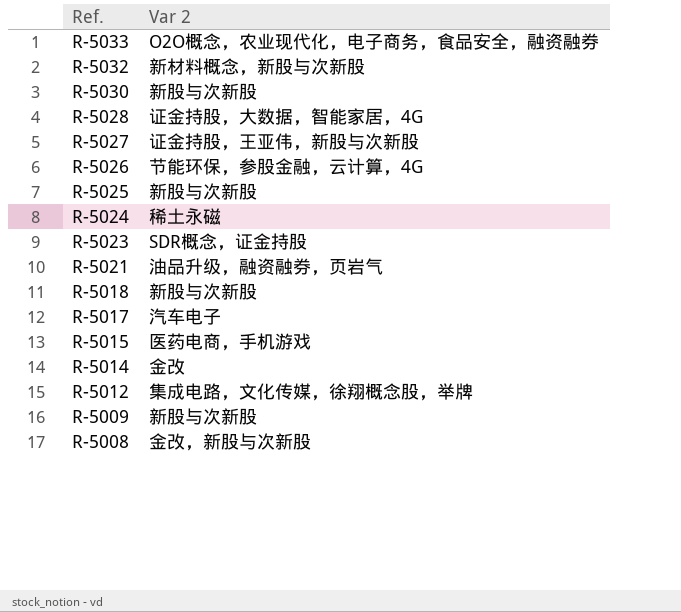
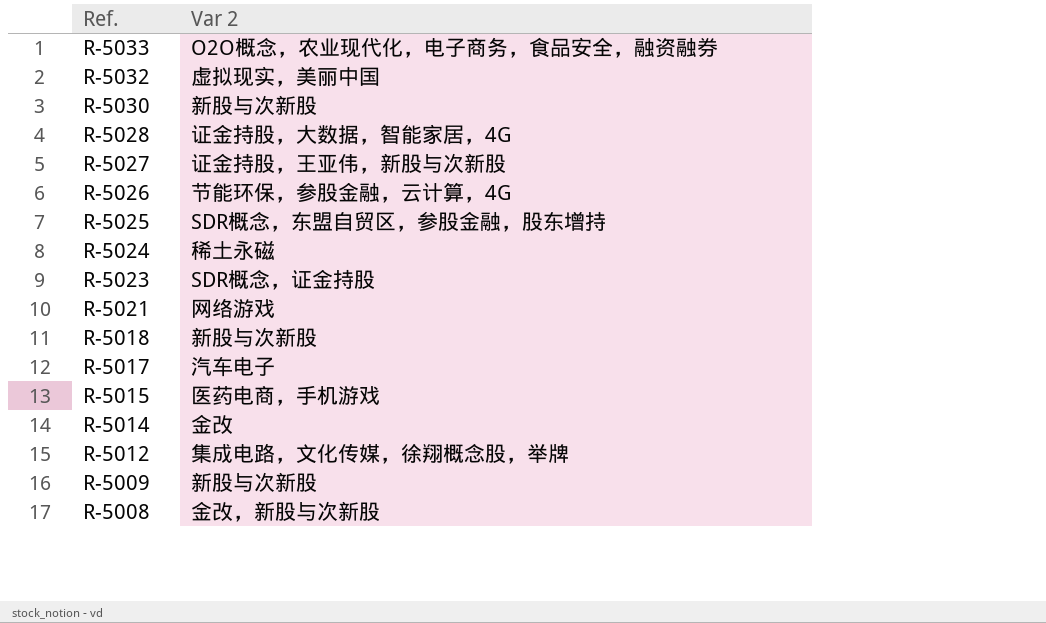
R-5032 | Var 2: 新材料概念，新股与次新股 -> 虚拟现实，美丽中国
R-5025 | Var 2: 新股与次新股 -> SDR概念，东盟自贸区，参股金融，股东增持
R-5021 | Var 2: 油品升级，融资融券，页岩气 -> 网络游戏

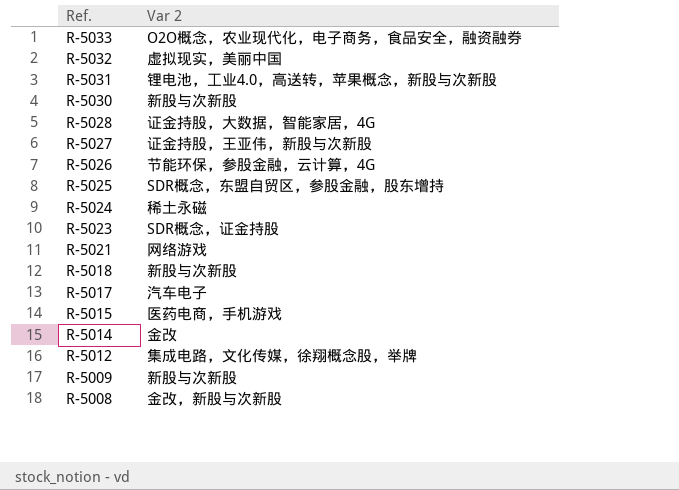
row R-5031: none -> 锂电池，工业4.0，高送转，苹果概念，新股与次新股

